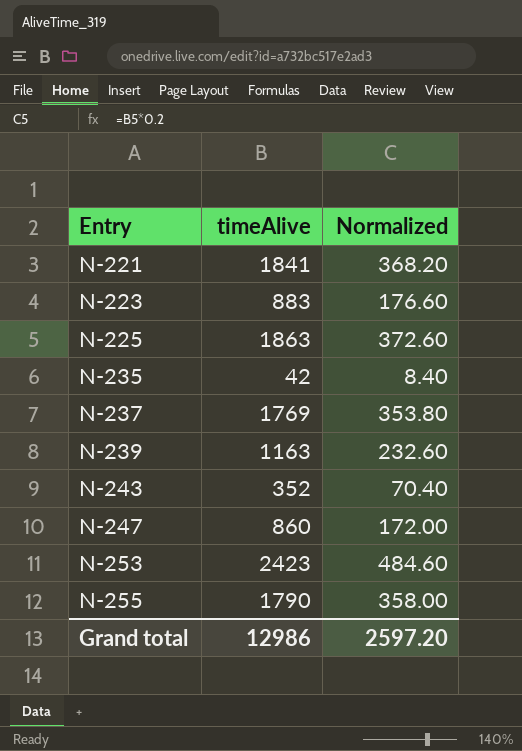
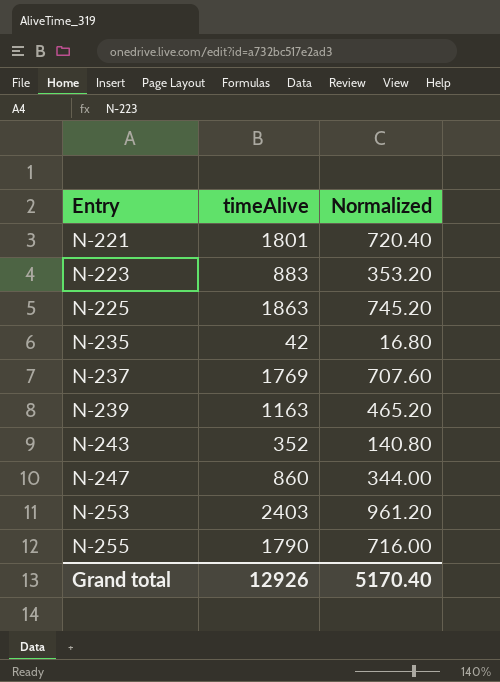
column Normalized | formula: [timeAlive] * 0.2 -> [timeAlive] * 0.4
N-221 | timeAlive: 1841 -> 1801
N-253 | timeAlive: 2423 -> 2403
Grand total | timeAlive: 12986 -> 12926
Grand total | Normalized: 2597.20 -> 5170.40

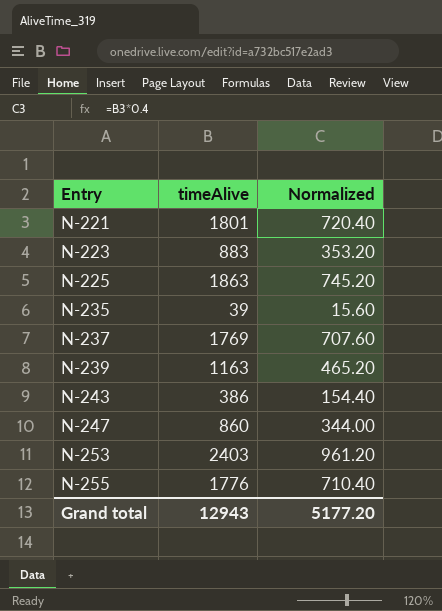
N-235 | timeAlive: 42 -> 39
N-235 | Normalized: 16.80 -> 15.60
N-243 | timeAlive: 352 -> 386
N-243 | Normalized: 140.80 -> 154.40
N-255 | timeAlive: 1790 -> 1776
N-255 | Normalized: 716.00 -> 710.40
Grand total | timeAlive: 12926 -> 12943
Grand total | Normalized: 5170.40 -> 5177.20

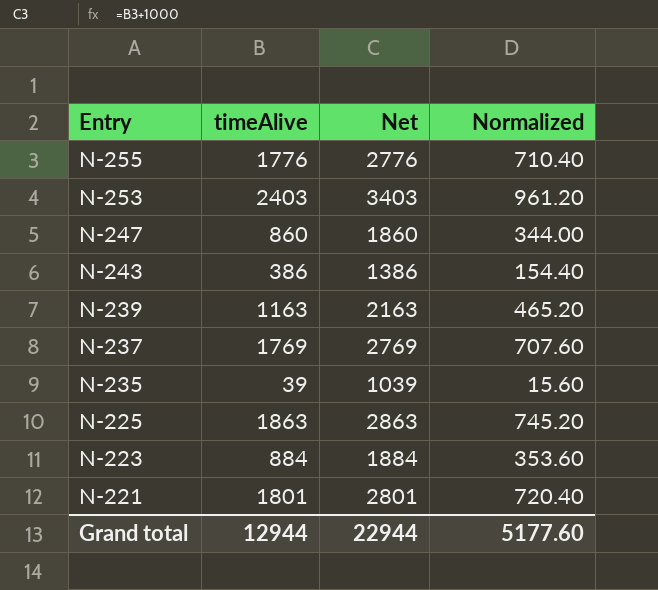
row order: Entry ascending -> Entry descending
column Net | formula: none -> [timeAlive] + 1000
N-223 | timeAlive: 883 -> 884
N-223 | Normalized: 353.20 -> 353.60
Grand total | timeAlive: 12943 -> 12944
Grand total | Normalized: 5177.20 -> 5177.60

